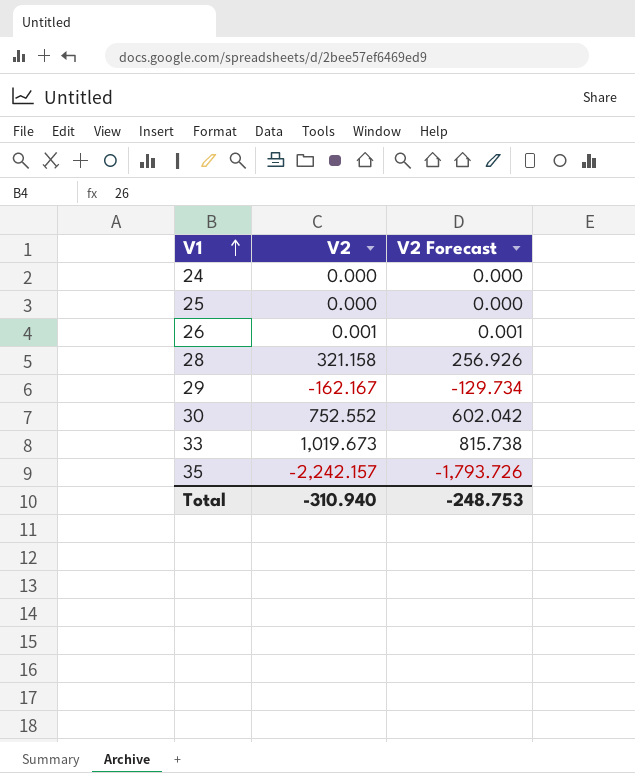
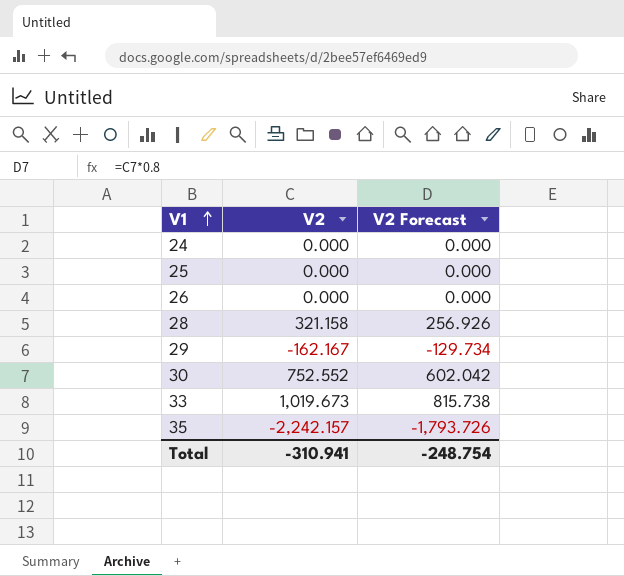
26 | V2: 0.001 -> 0.000
26 | V2 Forecast: 0.001 -> 0.000
Total | V2: -310.940 -> -310.941
Total | V2 Forecast: -248.753 -> -248.754

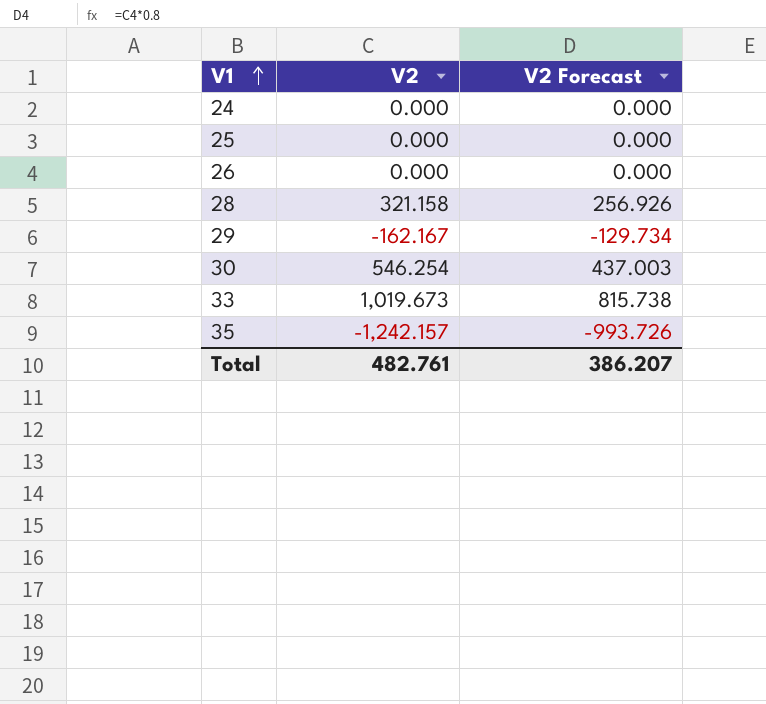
30 | V2: 752.552 -> 546.254
30 | V2 Forecast: 602.042 -> 437.003
35 | V2: -2,242.157 -> -1,242.157
35 | V2 Forecast: -1,793.726 -> -993.726
Total | V2: -310.941 -> 482.761
Total | V2 Forecast: -248.754 -> 386.207

